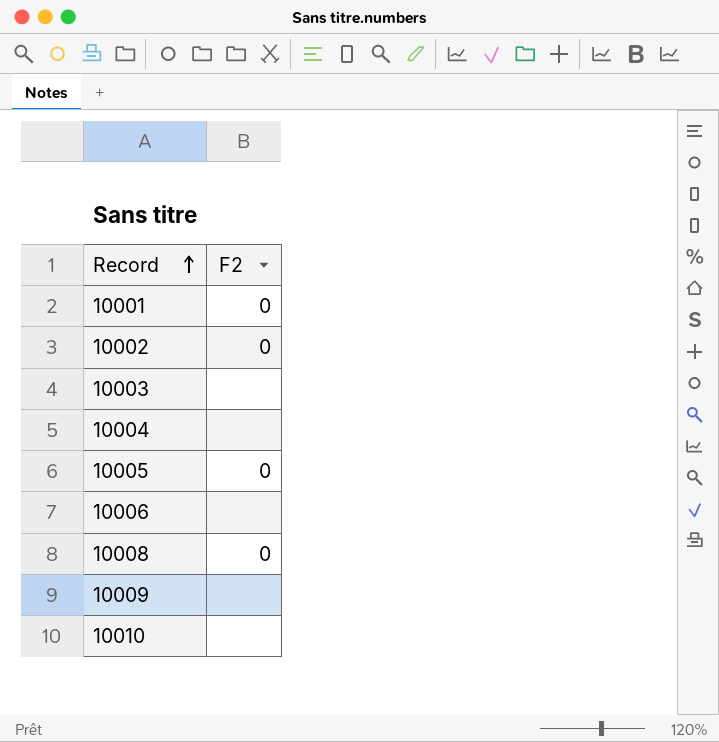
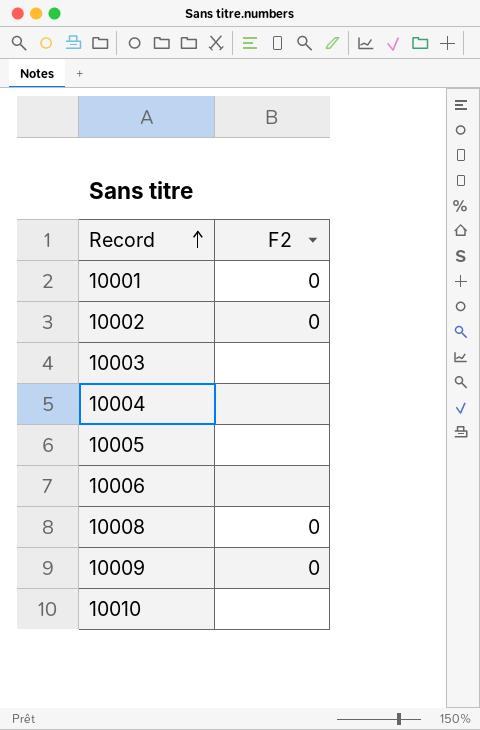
10005 | F2: 0 -> none
10009 | F2: none -> 0

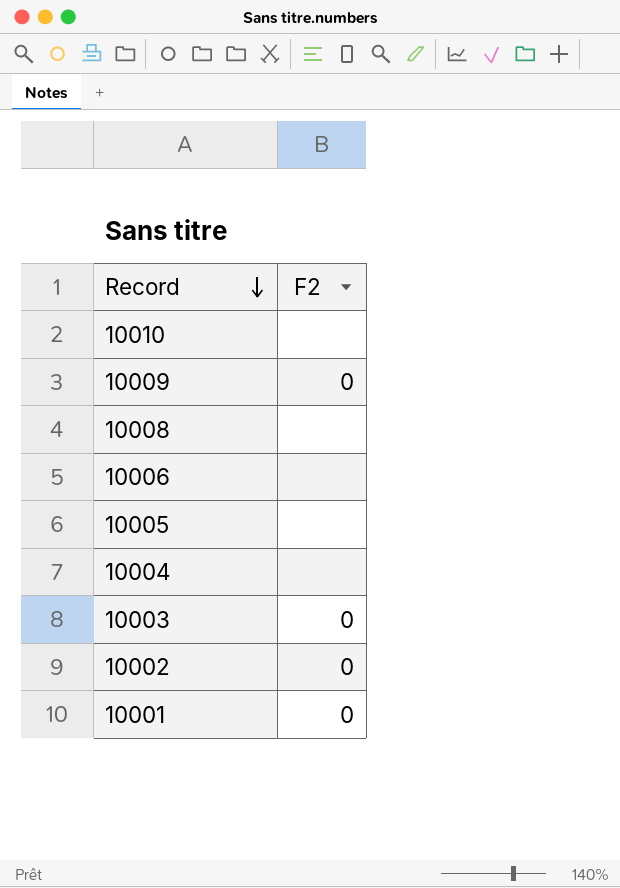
row order: Record ascending -> Record descending
10008 | F2: 0 -> none
10003 | F2: none -> 0

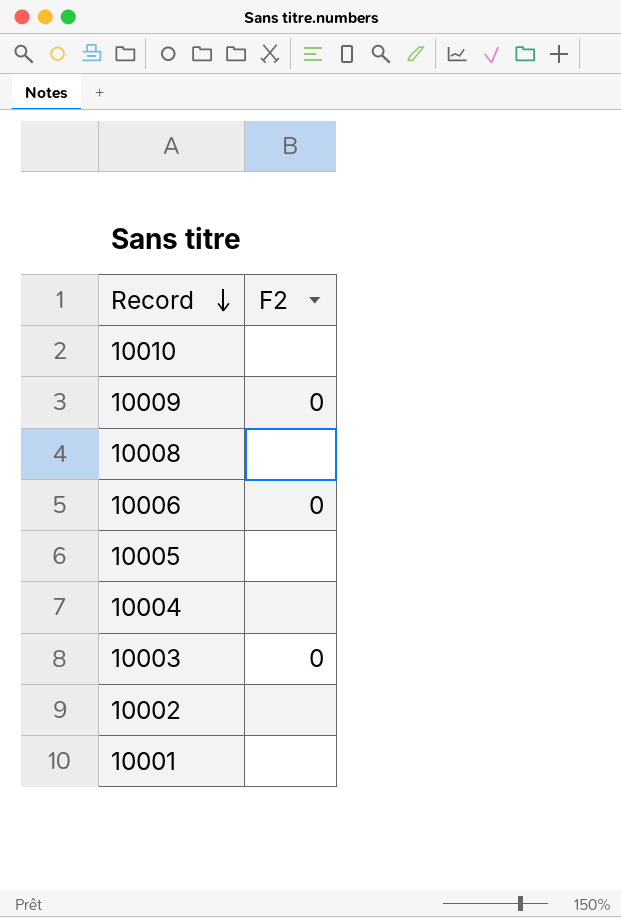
10006 | F2: none -> 0
10002 | F2: 0 -> none
10001 | F2: 0 -> none

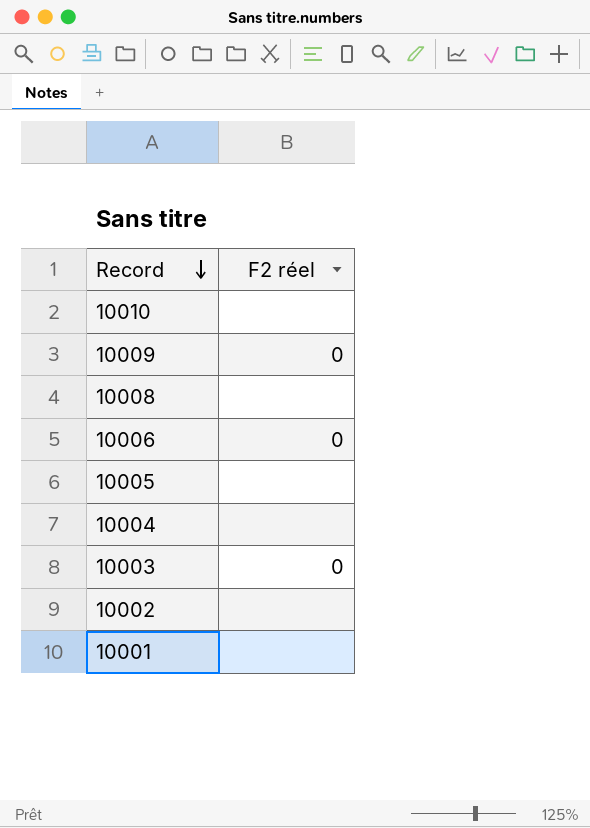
column name: F2 -> F2 réel

